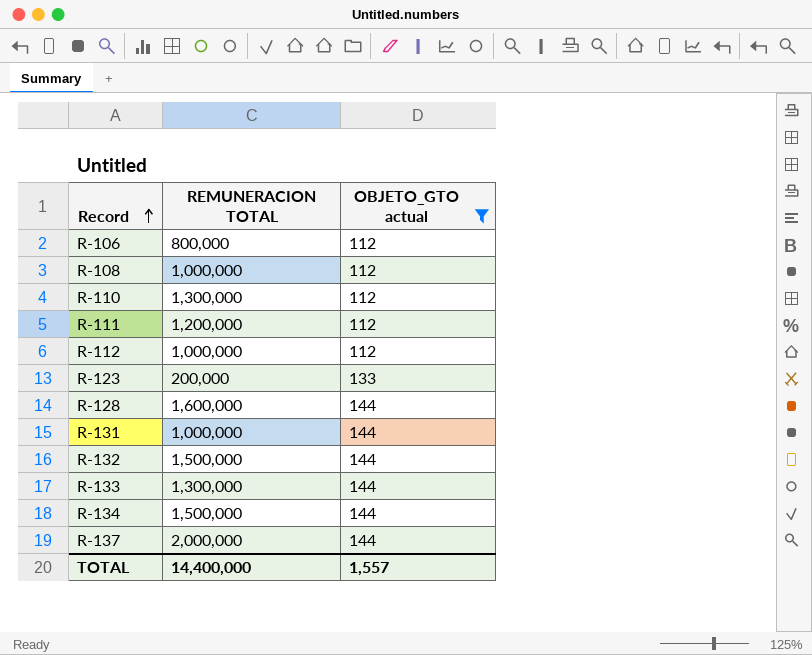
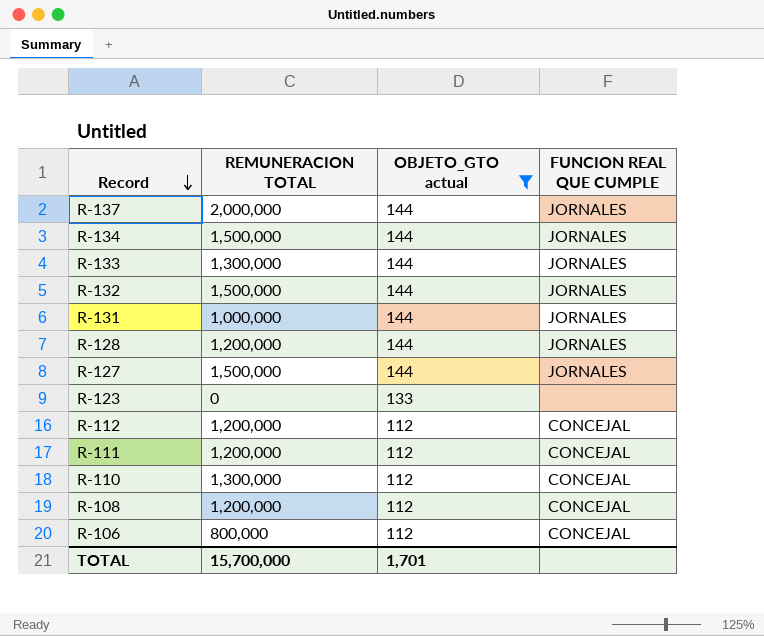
row order: Record ascending -> Record descending
column FUNCION REAL QUE CUMPLE | position: none -> 4
R-128 | REMUNERACION TOTAL: 1,600,000 -> 1,200,000
row R-127: none -> 1,500,000 | 144 | JORNALES
R-123 | REMUNERACION TOTAL: 200,000 -> 0
R-112 | REMUNERACION TOTAL: 1,000,000 -> 1,200,000
R-108 | REMUNERACION TOTAL: 1,000,000 -> 1,200,000
TOTAL | REMUNERACION TOTAL: 14,400,000 -> 15,700,000
TOTAL | OBJETO_GTO actual: 1,557 -> 1,701

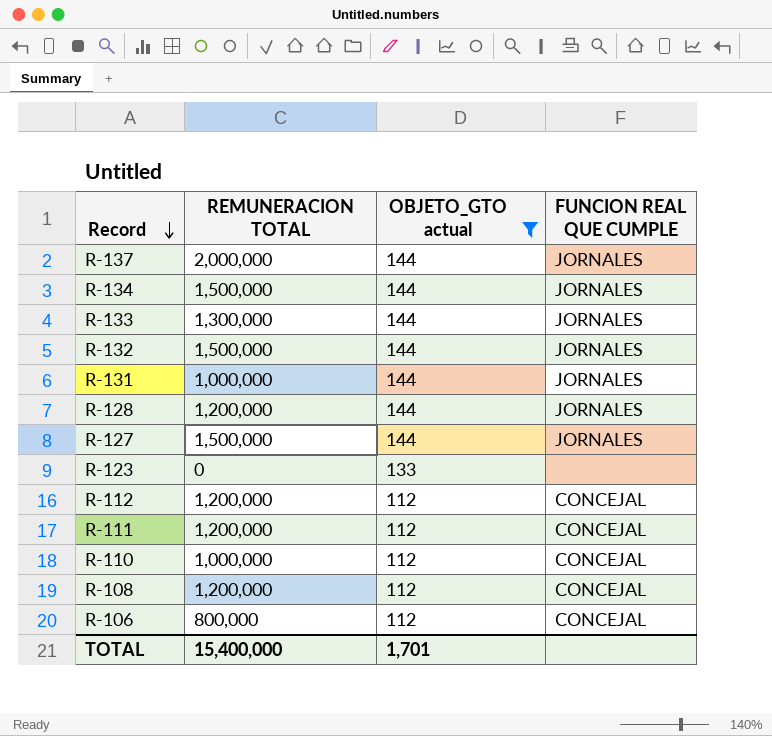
R-110 | REMUNERACION TOTAL: 1,300,000 -> 1,000,000
TOTAL | REMUNERACION TOTAL: 15,700,000 -> 15,400,000

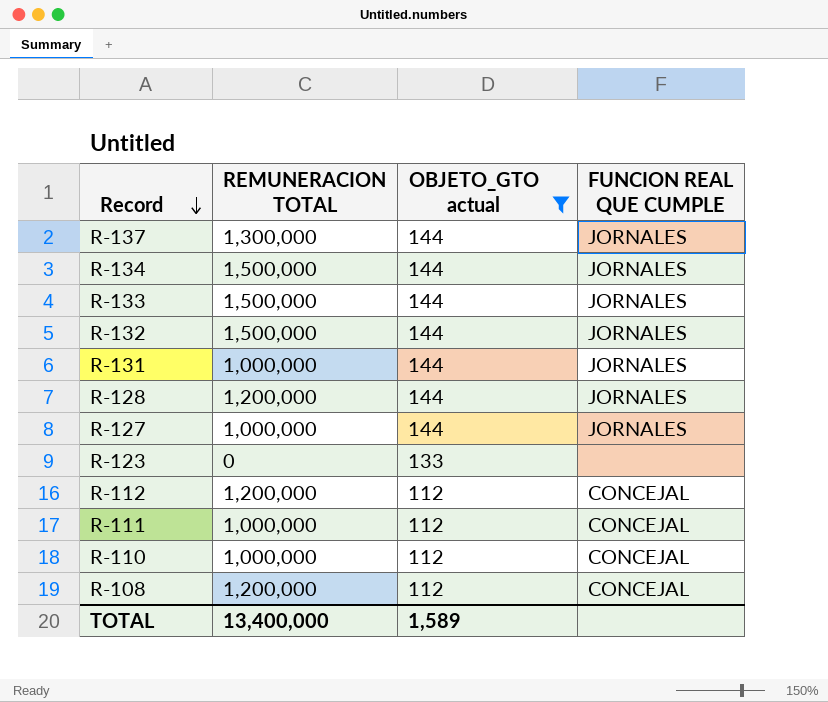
row R-106: 800,000 | 112 | CONCEJAL -> none
R-137 | REMUNERACION TOTAL: 2,000,000 -> 1,300,000
R-133 | REMUNERACION TOTAL: 1,300,000 -> 1,500,000
R-127 | REMUNERACION TOTAL: 1,500,000 -> 1,000,000
R-111 | REMUNERACION TOTAL: 1,200,000 -> 1,000,000
TOTAL | REMUNERACION TOTAL: 15,400,000 -> 13,400,000
TOTAL | OBJETO_GTO actual: 1,701 -> 1,589

